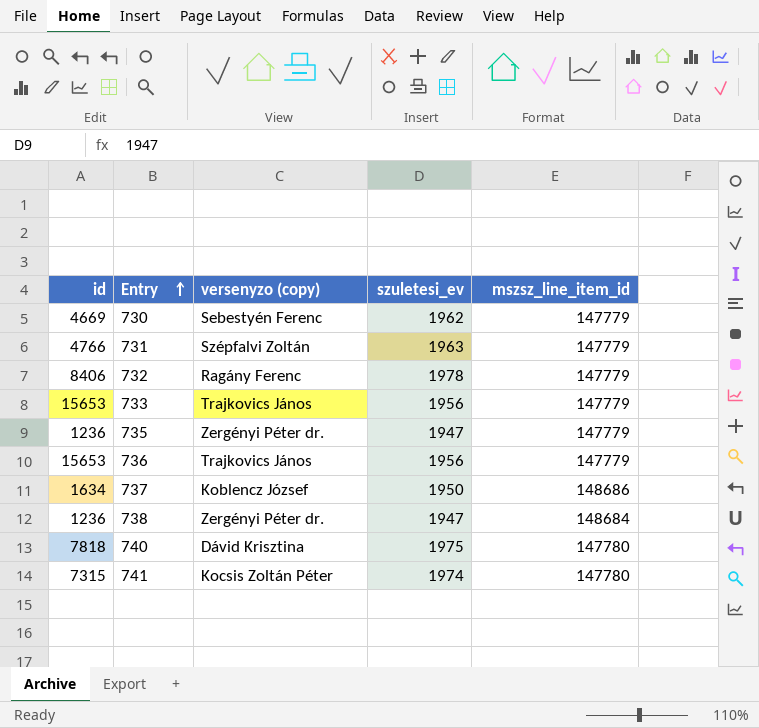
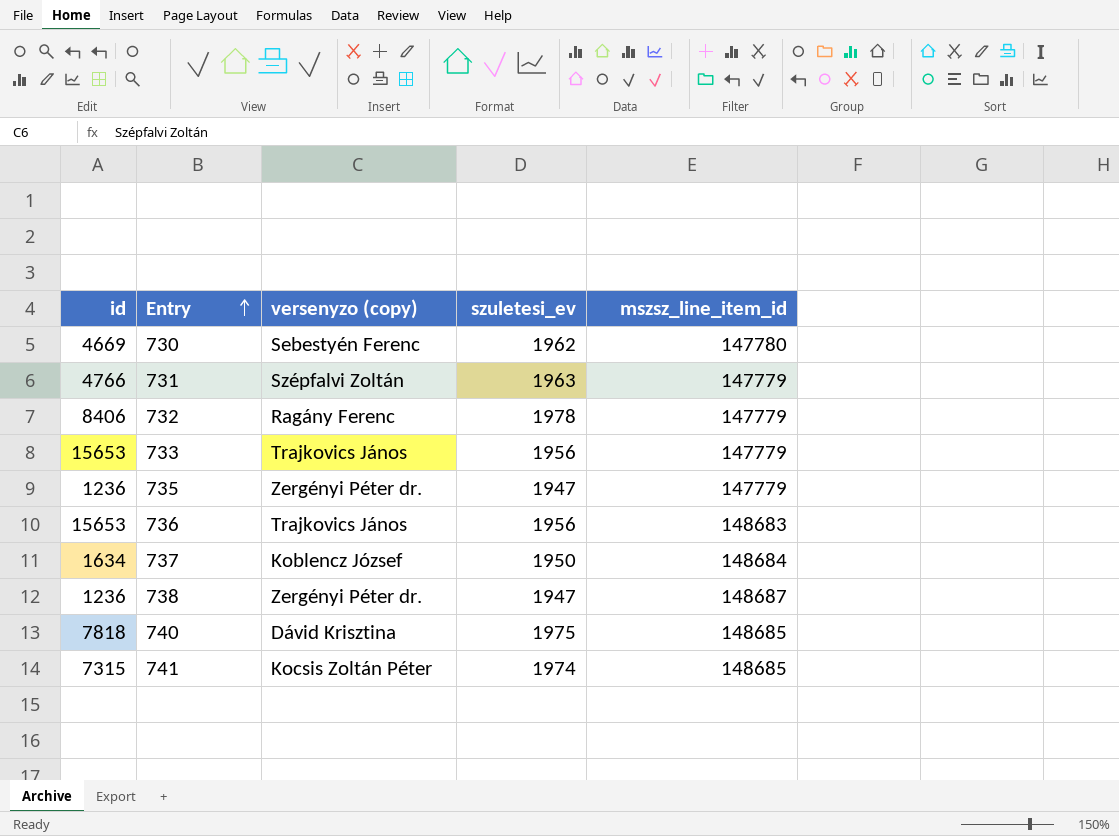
730 | mszsz_line_item_id: 147779 -> 147780
736 | mszsz_line_item_id: 147779 -> 148683
737 | mszsz_line_item_id: 148686 -> 148684
738 | mszsz_line_item_id: 148684 -> 148687
740 | mszsz_line_item_id: 147780 -> 148685
741 | mszsz_line_item_id: 147780 -> 148685

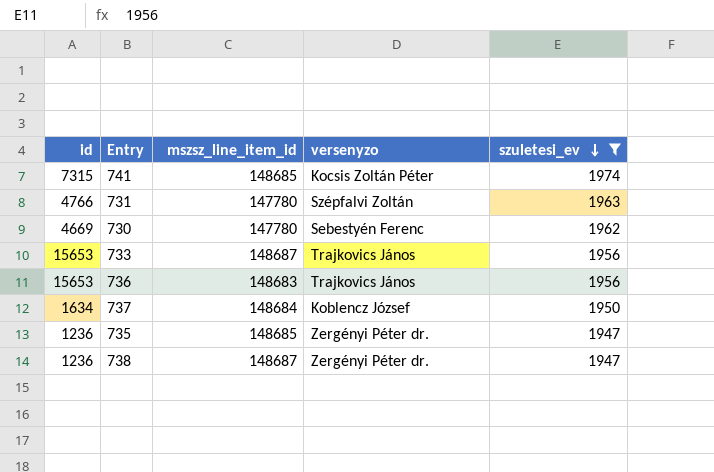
filter: none -> szuletesi_ev <= 1974
row order: Entry ascending -> szuletesi_ev descending
column mszsz_line_item_id | position: 5 -> 3
column name: versenyzo (copy) -> versenyzo
731 | mszsz_line_item_id: 147779 -> 147780
733 | mszsz_line_item_id: 147779 -> 148687
735 | mszsz_line_item_id: 147779 -> 148685

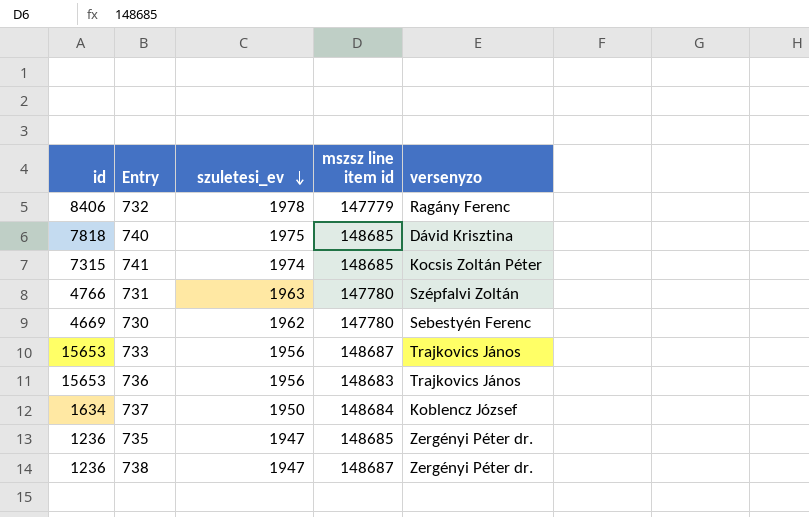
filter: szuletesi_ev <= 1974 -> none
column szuletesi_ev | position: 5 -> 3
column name: mszsz_line_item_id -> mszsz line item id

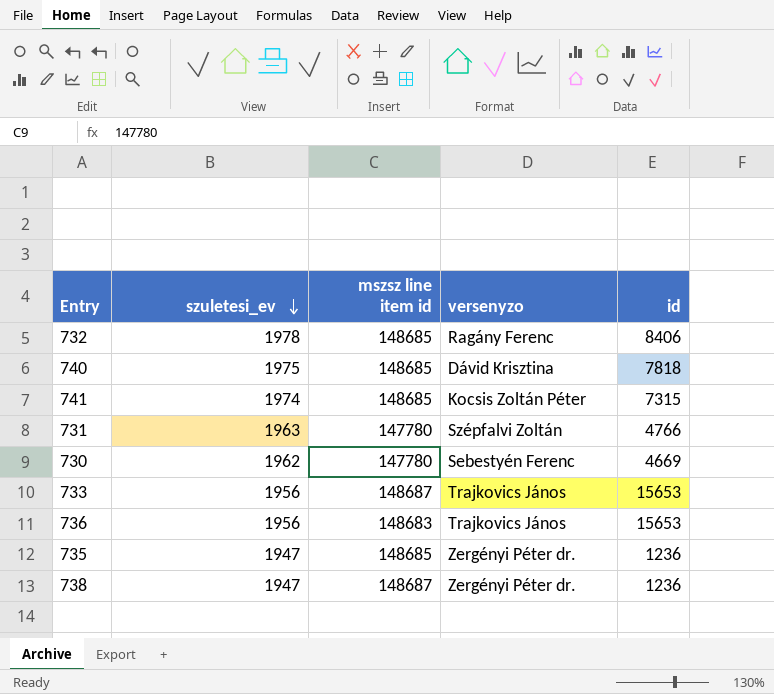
column id | position: 1 -> 5
row 737: 1634 | 1950 | 148684 | Koblencz József -> none
732 | mszsz line item id: 147779 -> 148685

